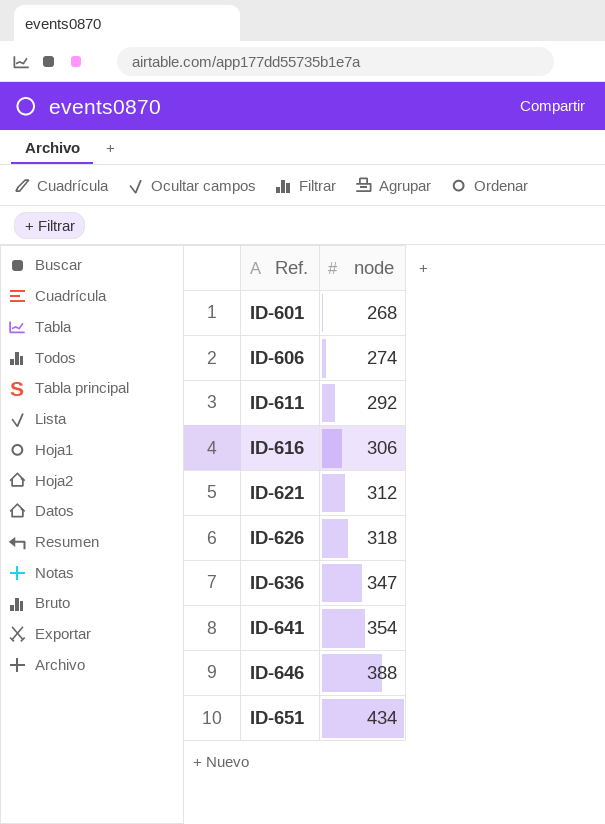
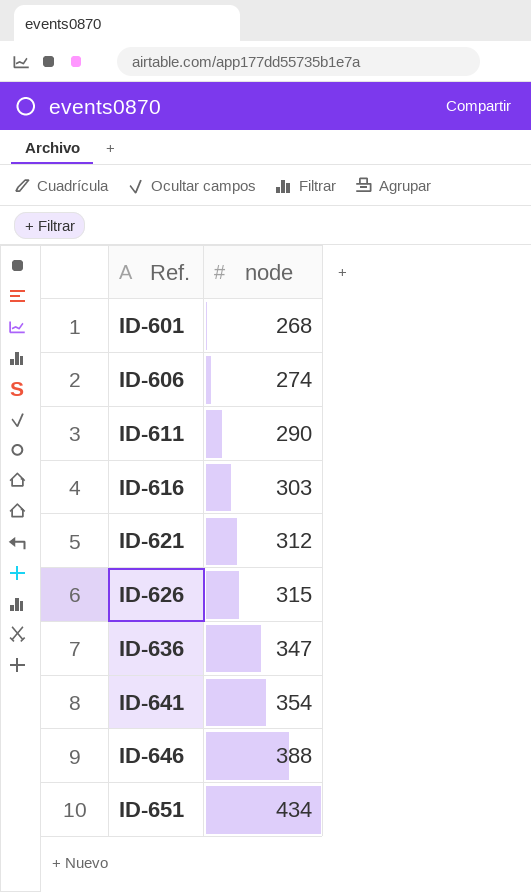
ID-611 | node: 292 -> 290
ID-616 | node: 306 -> 303
ID-626 | node: 318 -> 315

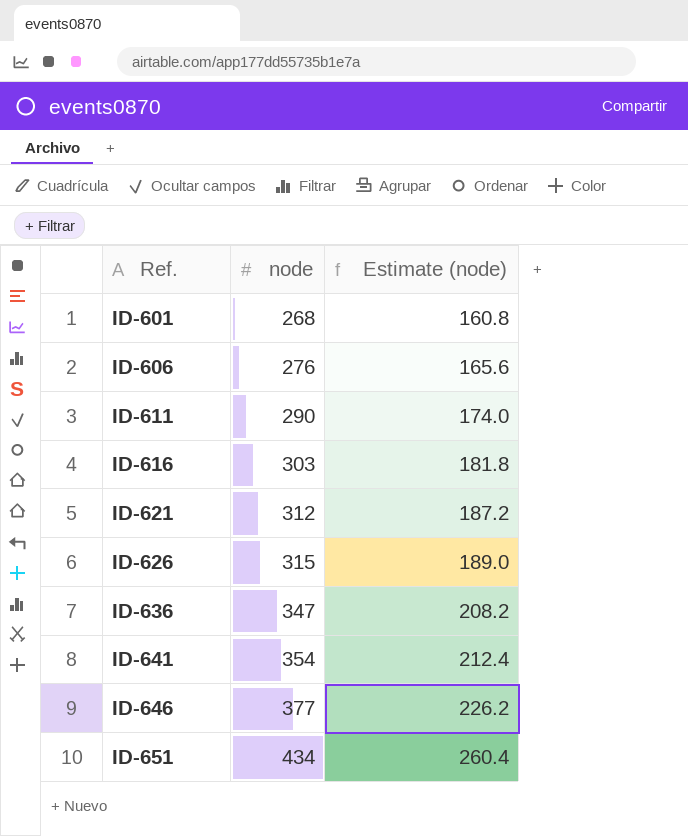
column Estimate (node) | formula: none -> [node] * 0.6
ID-606 | node: 274 -> 276
ID-646 | node: 388 -> 377

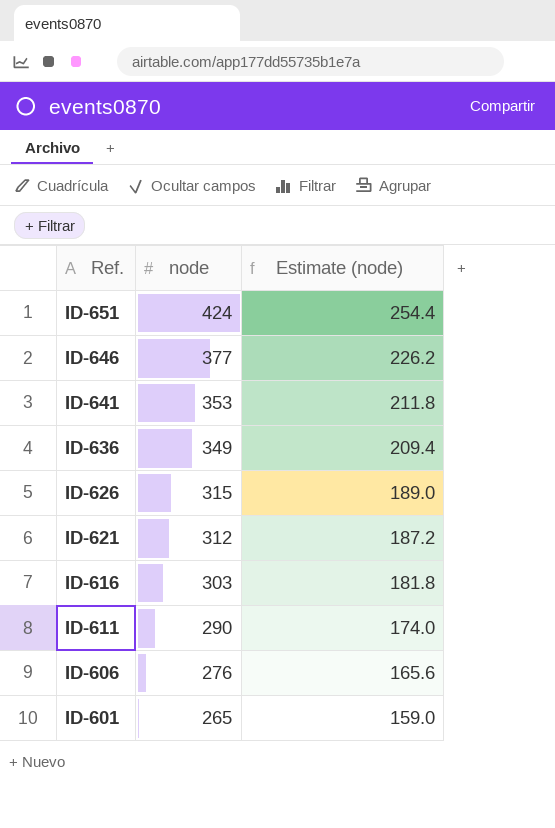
row order: Ref. ascending -> Ref. descending
ID-651 | node: 434 -> 424
ID-651 | Estimate (node): 260.4 -> 254.4
ID-641 | node: 354 -> 353
ID-641 | Estimate (node): 212.4 -> 211.8
ID-636 | node: 347 -> 349
ID-636 | Estimate (node): 208.2 -> 209.4
ID-601 | node: 268 -> 265
ID-601 | Estimate (node): 160.8 -> 159.0

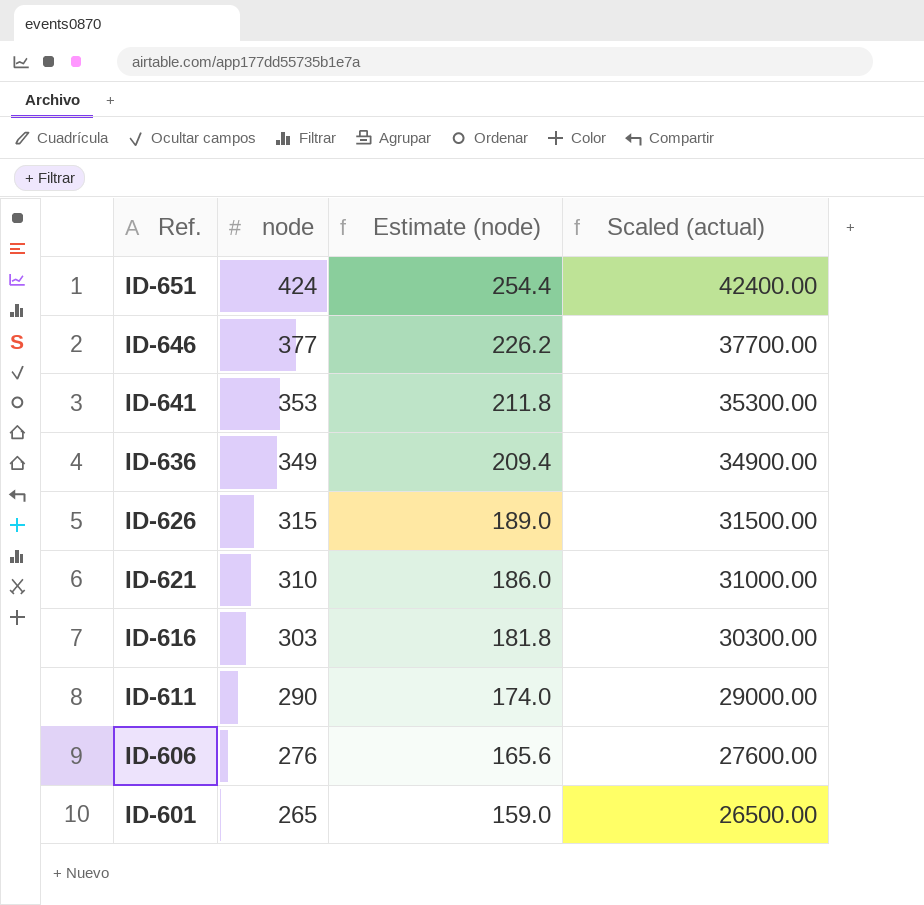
column Scaled (actual) | formula: none -> [node] * 100
ID-621 | node: 312 -> 310
ID-621 | Estimate (node): 187.2 -> 186.0

